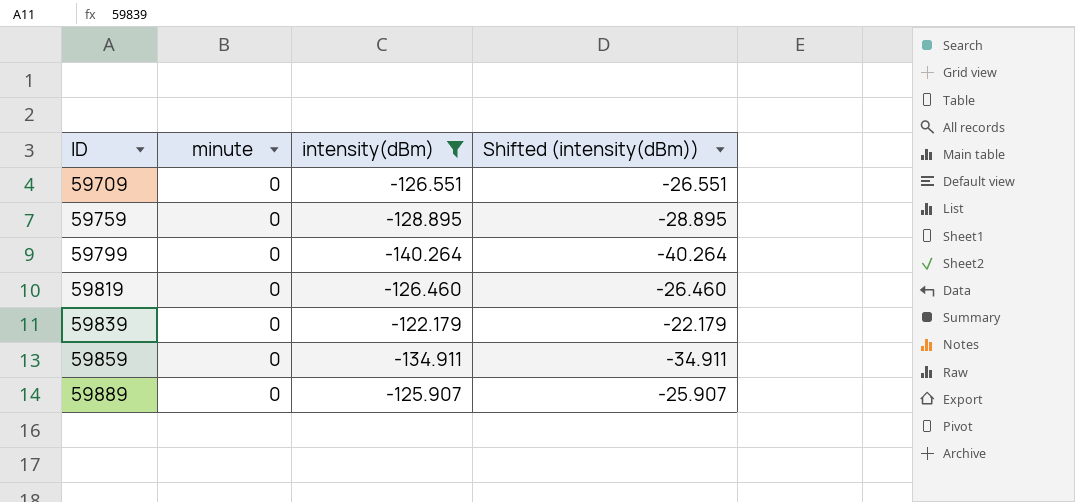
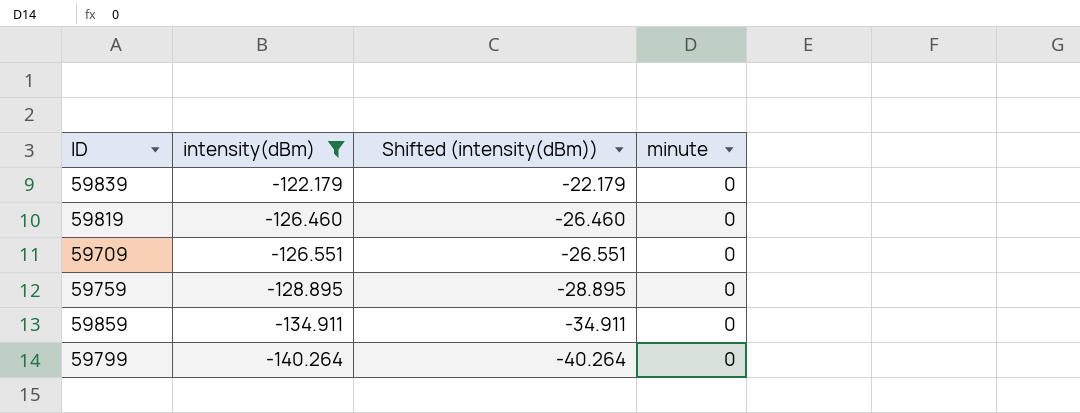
row order: ID ascending -> intensity(dBm) descending
column minute | position: 2 -> 4
row 59889: 0 | -125.907 | -25.907 -> none

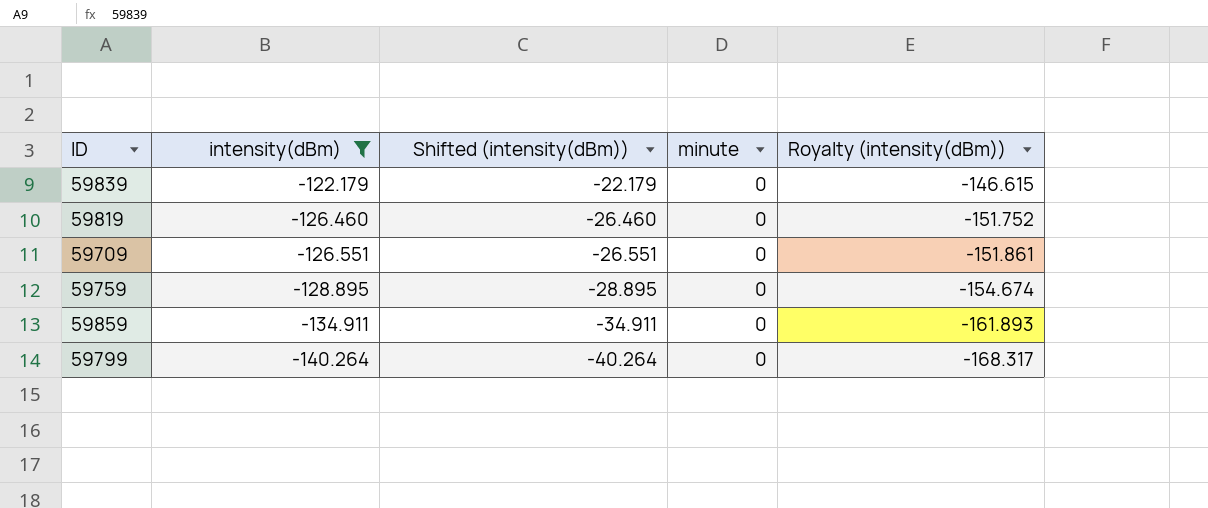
column Royalty (intensity(dBm)) | formula: none -> [intensity(dBm)] * 1.2

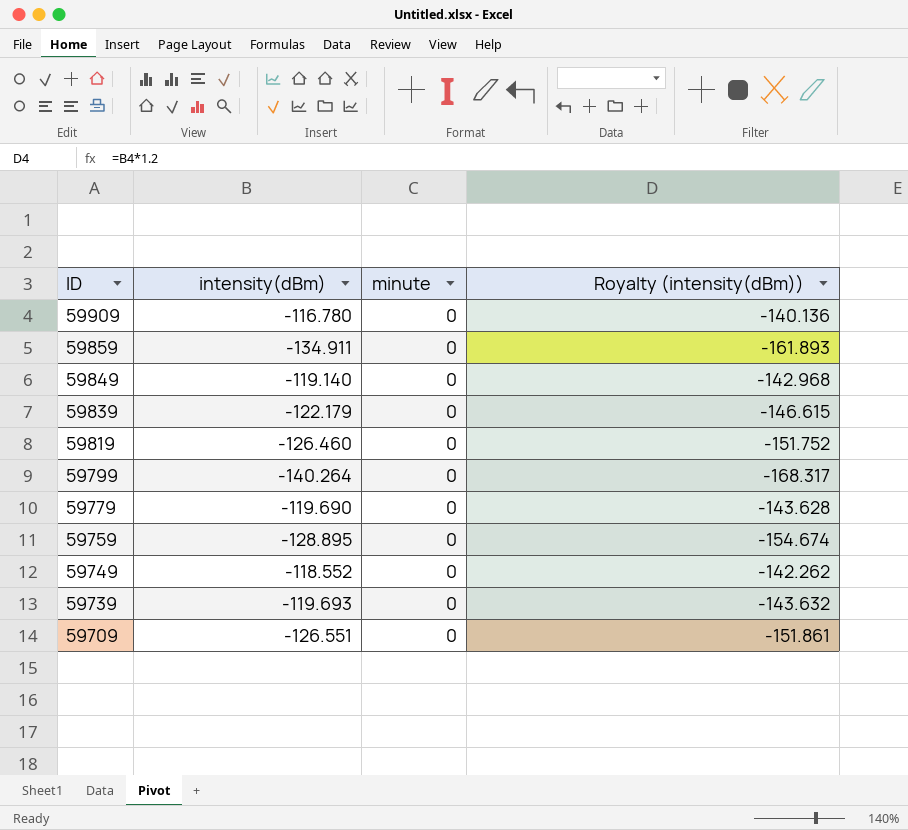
filter: intensity(dBm) <= -122.179 -> none
row order: intensity(dBm) descending -> ID descending
column Shifted (intensity(dBm)) | formula: [intensity(dBm)] + 100 -> none

